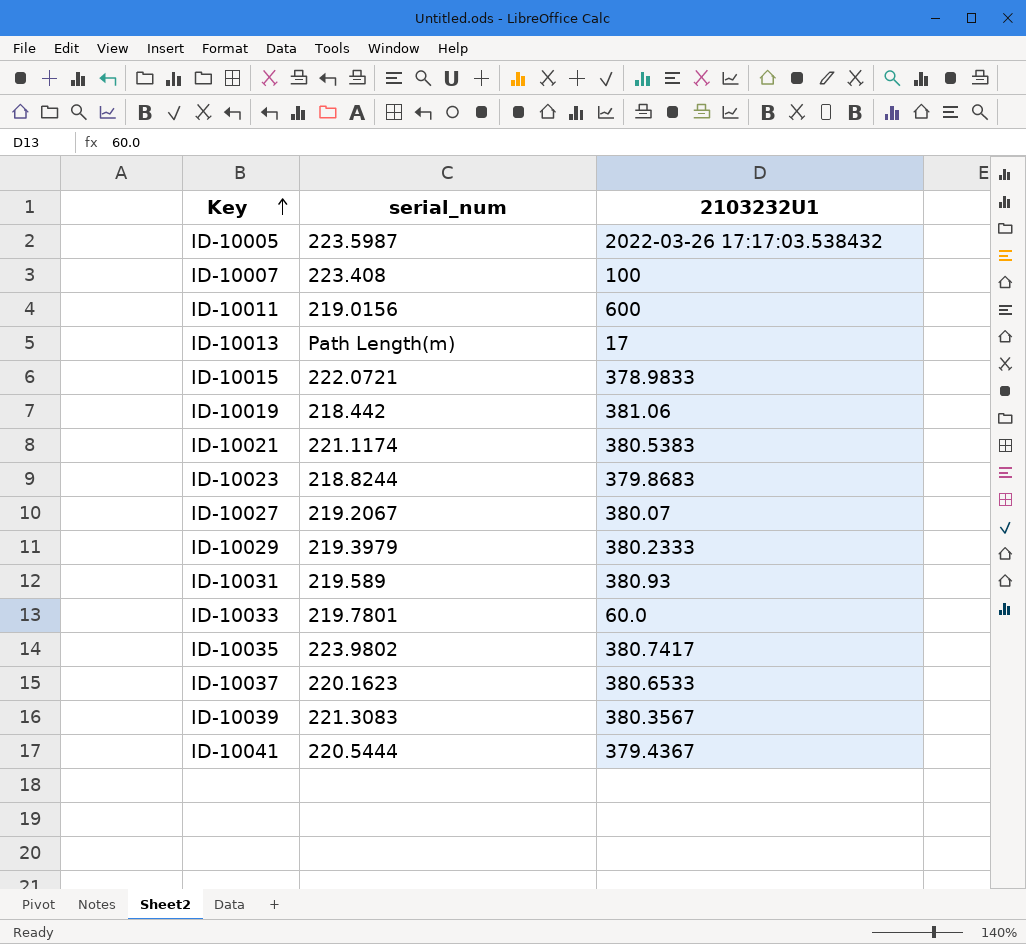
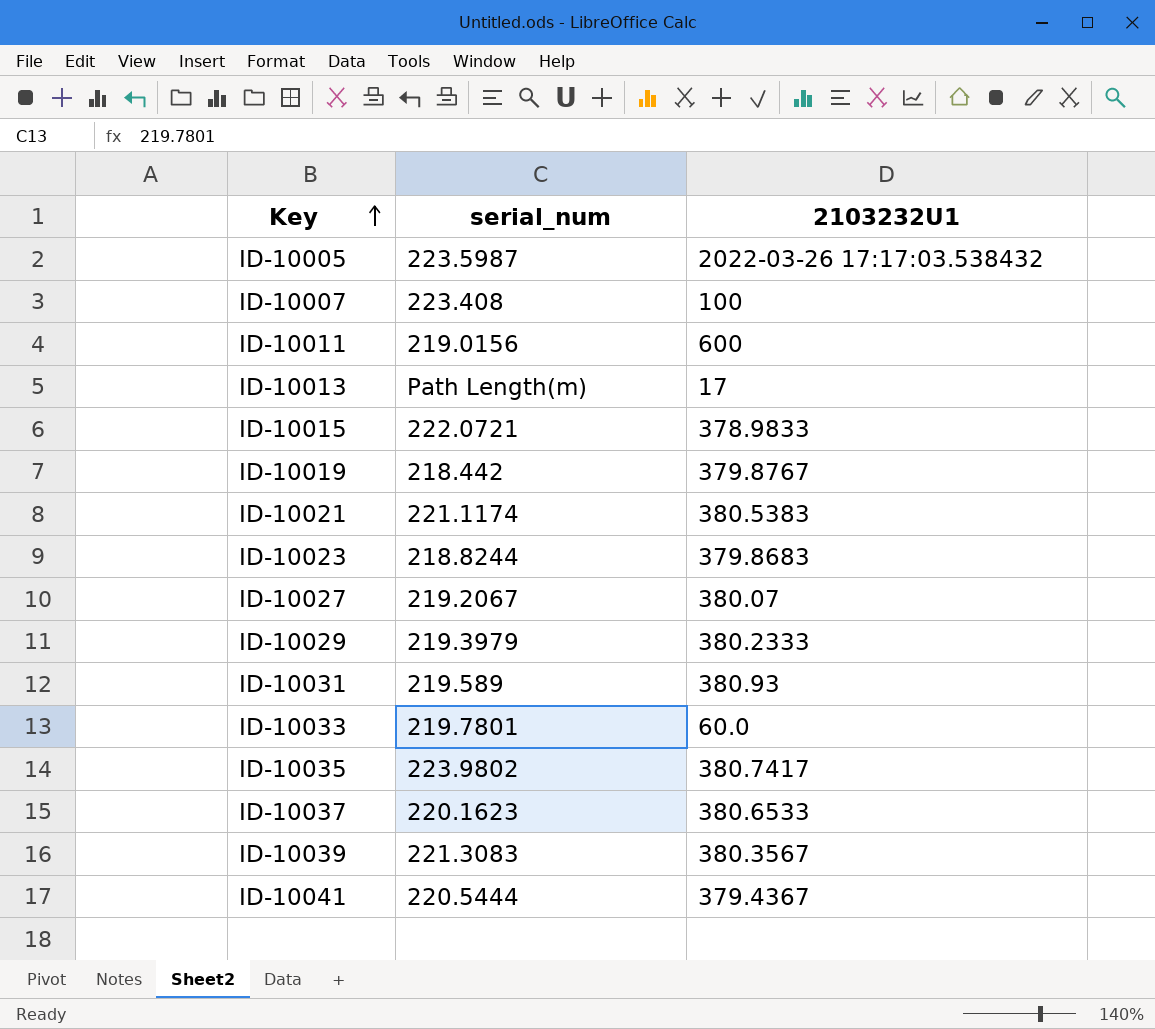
ID-10019 | 2103232U1: 381.06 -> 379.8767

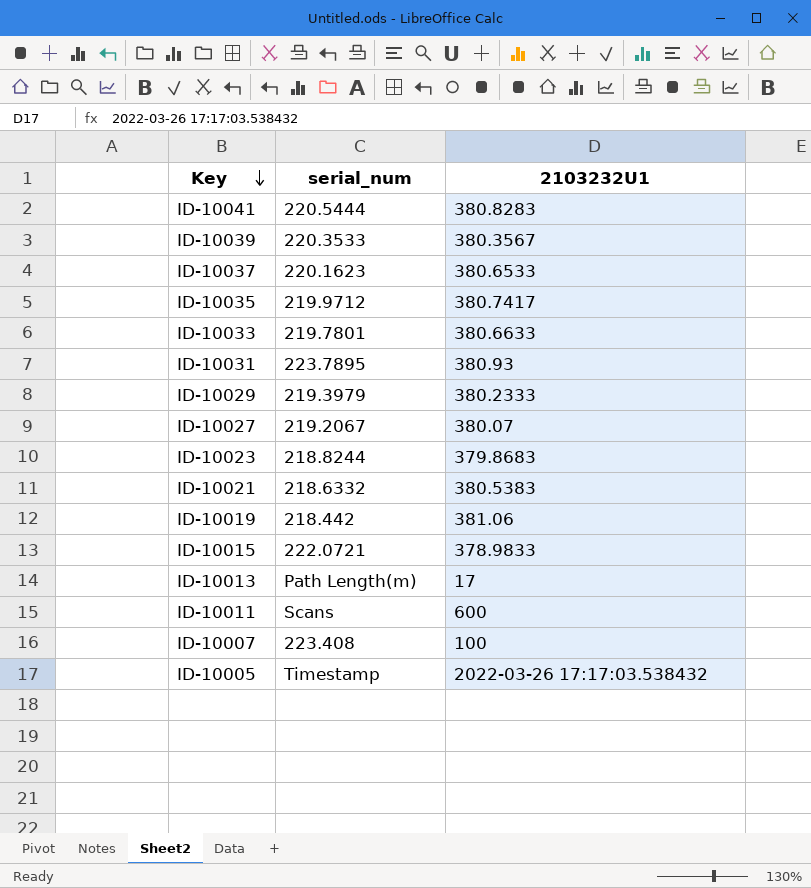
row order: Key ascending -> Key descending
ID-10041 | 2103232U1: 379.4367 -> 380.8283
ID-10039 | serial_num: 221.3083 -> 220.3533
ID-10035 | serial_num: 223.9802 -> 219.9712
ID-10033 | 2103232U1: 60.0 -> 380.6633
ID-10031 | serial_num: 219.589 -> 223.7895
ID-10021 | serial_num: 221.1174 -> 218.6332
ID-10019 | 2103232U1: 379.8767 -> 381.06
ID-10011 | serial_num: 219.0156 -> Scans
ID-10005 | serial_num: 223.5987 -> Timestamp

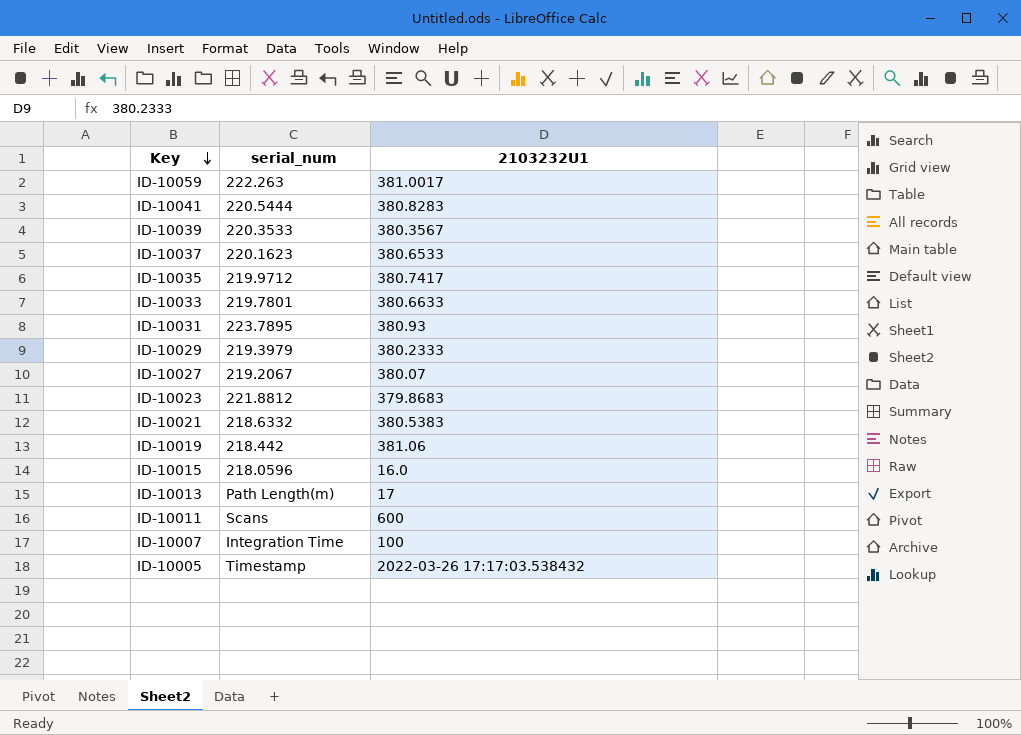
row ID-10059: none -> 222.263 | 381.0017
ID-10023 | serial_num: 218.8244 -> 221.8812
ID-10015 | serial_num: 222.0721 -> 218.0596
ID-10015 | 2103232U1: 378.9833 -> 16.0
ID-10007 | serial_num: 223.408 -> Integration Time

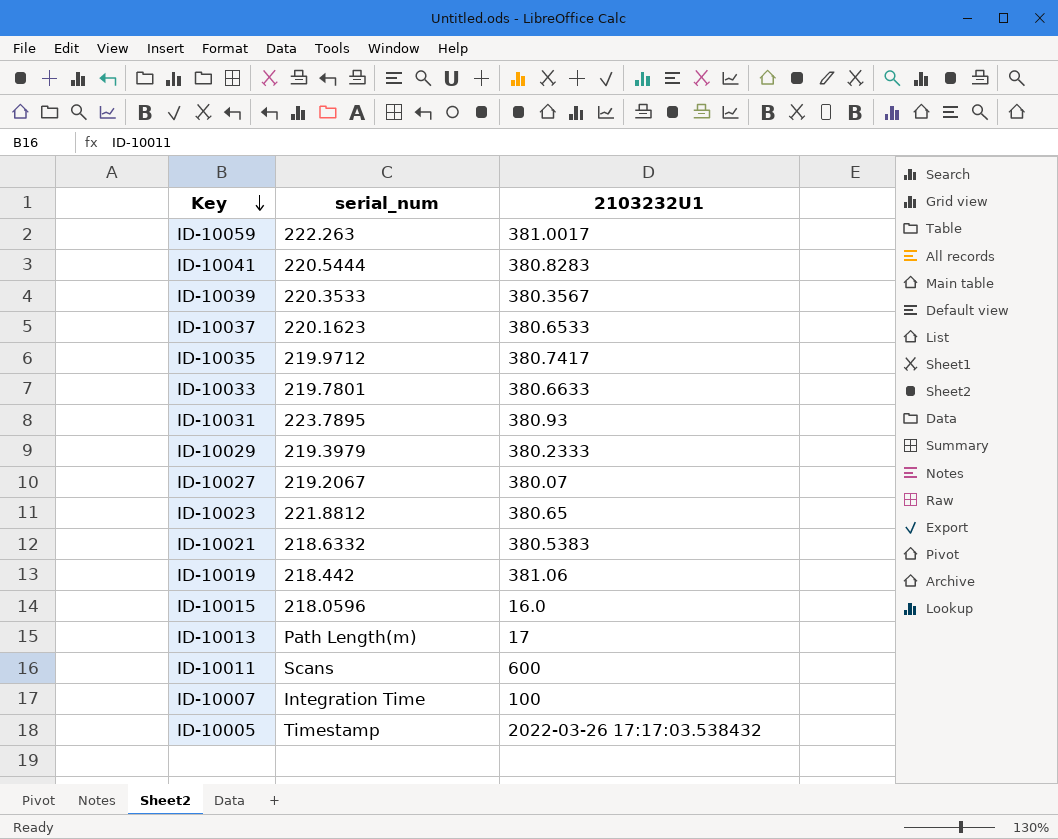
ID-10023 | 2103232U1: 379.8683 -> 380.65

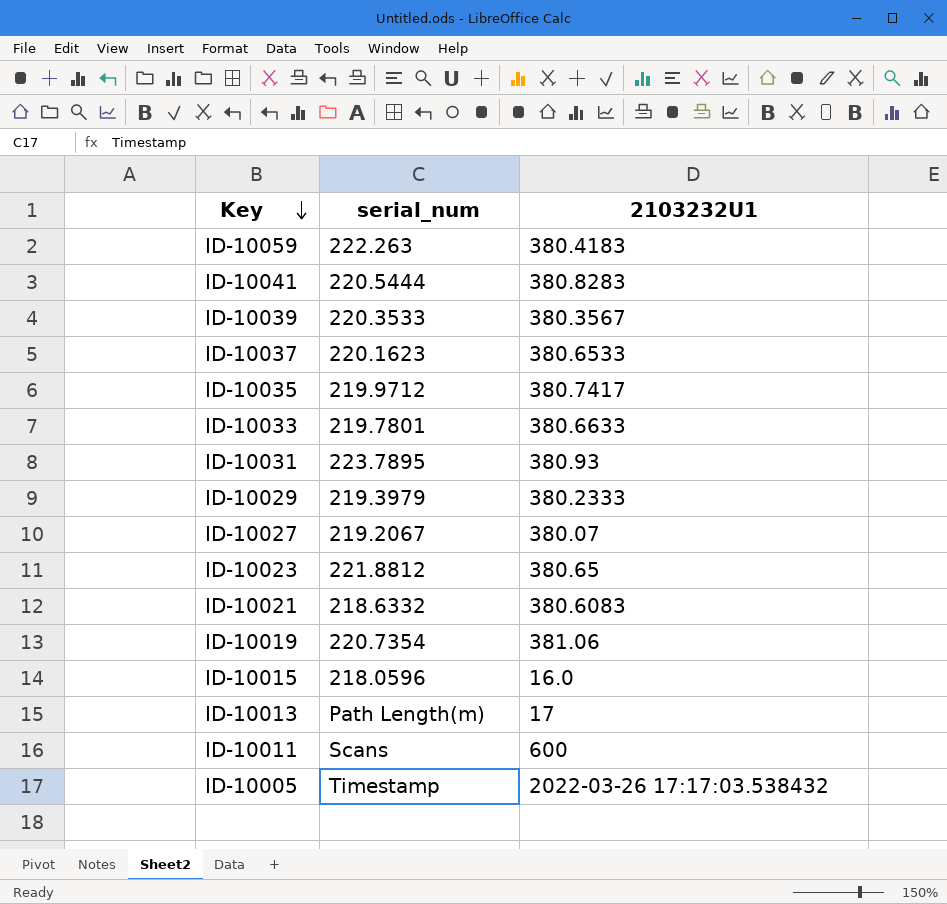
row ID-10007: Integration Time | 100 -> none
ID-10059 | 2103232U1: 381.0017 -> 380.4183
ID-10021 | 2103232U1: 380.5383 -> 380.6083
ID-10019 | serial_num: 218.442 -> 220.7354

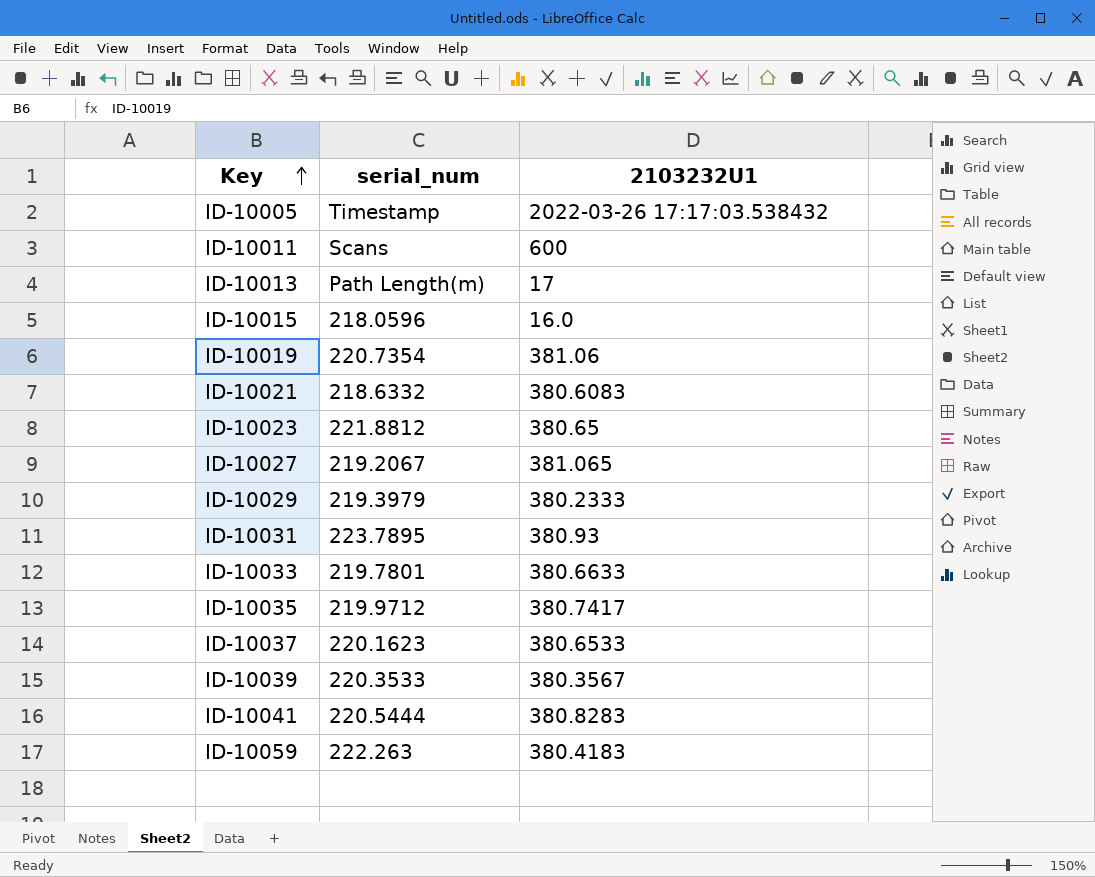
row order: Key descending -> Key ascending
ID-10027 | 2103232U1: 380.07 -> 381.065

